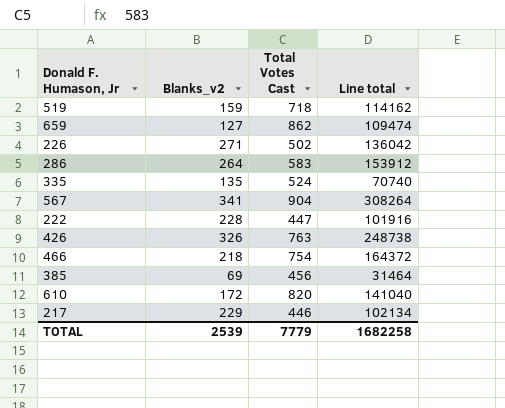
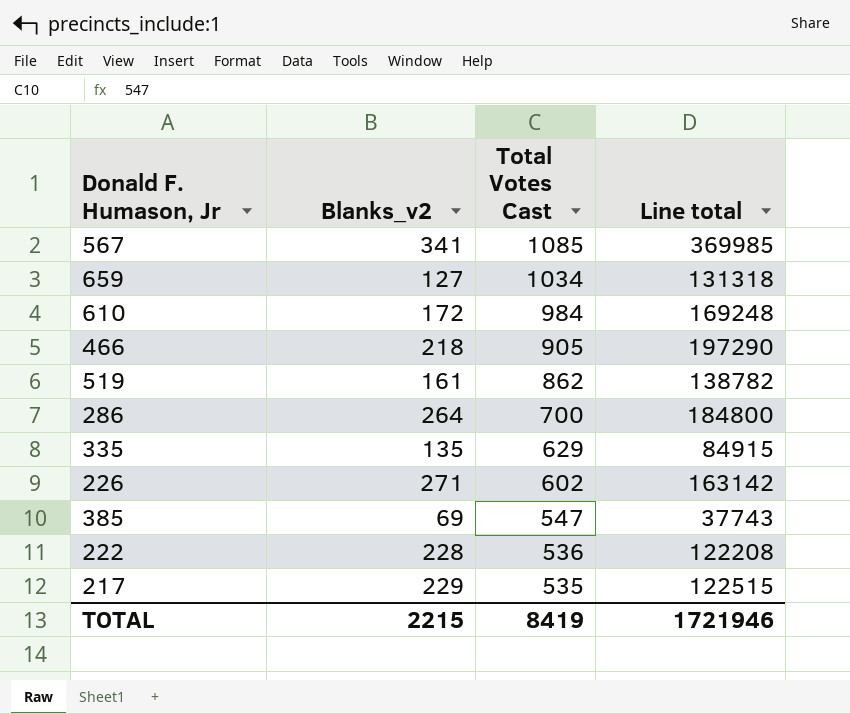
row order: none -> Total Votes Cast descending
row 426: 326 | 763 | 248738 -> none
567 | Total Votes Cast: 904 -> 1085
567 | Line total: 308264 -> 369985
659 | Total Votes Cast: 862 -> 1034
659 | Line total: 109474 -> 131318
610 | Total Votes Cast: 820 -> 984
610 | Line total: 141040 -> 169248
466 | Total Votes Cast: 754 -> 905
466 | Line total: 164372 -> 197290
519 | Blanks_v2: 159 -> 161
519 | Total Votes Cast: 718 -> 862
519 | Line total: 114162 -> 138782
286 | Total Votes Cast: 583 -> 700
286 | Line total: 153912 -> 184800
335 | Total Votes Cast: 524 -> 629
335 | Line total: 70740 -> 84915
226 | Total Votes Cast: 502 -> 602
226 | Line total: 136042 -> 163142
385 | Total Votes Cast: 456 -> 547
385 | Line total: 31464 -> 37743
222 | Total Votes Cast: 447 -> 536
222 | Line total: 101916 -> 122208
217 | Total Votes Cast: 446 -> 535
217 | Line total: 102134 -> 122515
TOTAL | Blanks_v2: 2539 -> 2215
TOTAL | Total Votes Cast: 7779 -> 8419
TOTAL | Line total: 1682258 -> 1721946

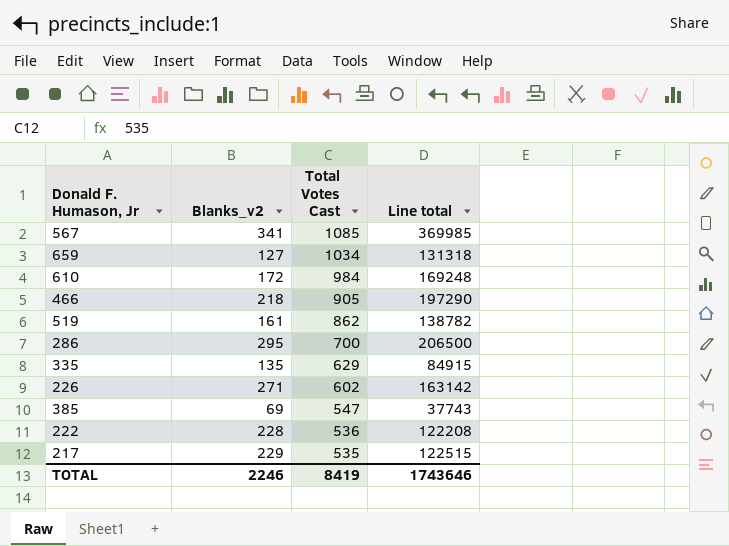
286 | Blanks_v2: 264 -> 295
286 | Line total: 184800 -> 206500
TOTAL | Blanks_v2: 2215 -> 2246
TOTAL | Line total: 1721946 -> 1743646

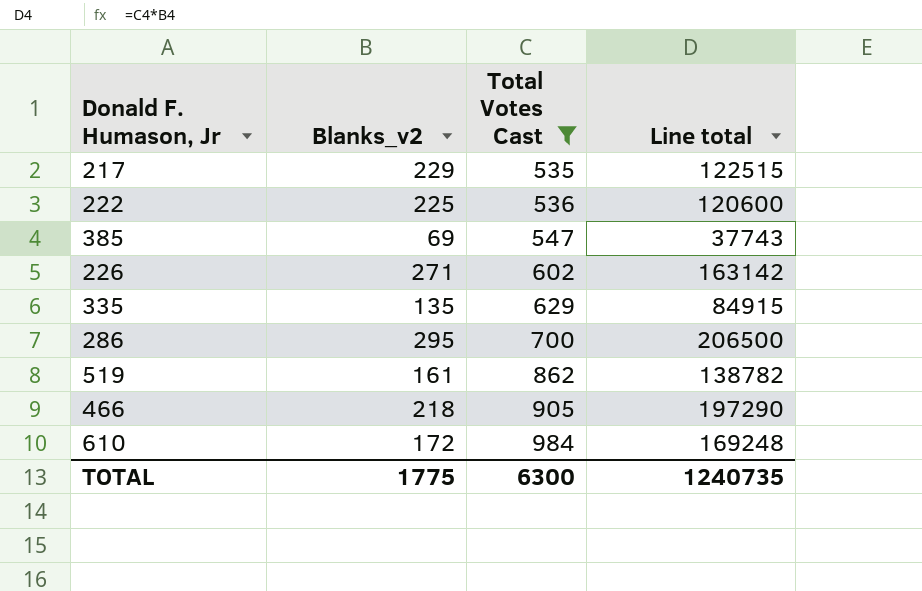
filter: none -> Total Votes Cast <= 984
row order: Total Votes Cast descending -> Total Votes Cast ascending
222 | Blanks_v2: 228 -> 225
222 | Line total: 122208 -> 120600
TOTAL | Blanks_v2: 2246 -> 1775
TOTAL | Total Votes Cast: 8419 -> 6300
TOTAL | Line total: 1743646 -> 1240735

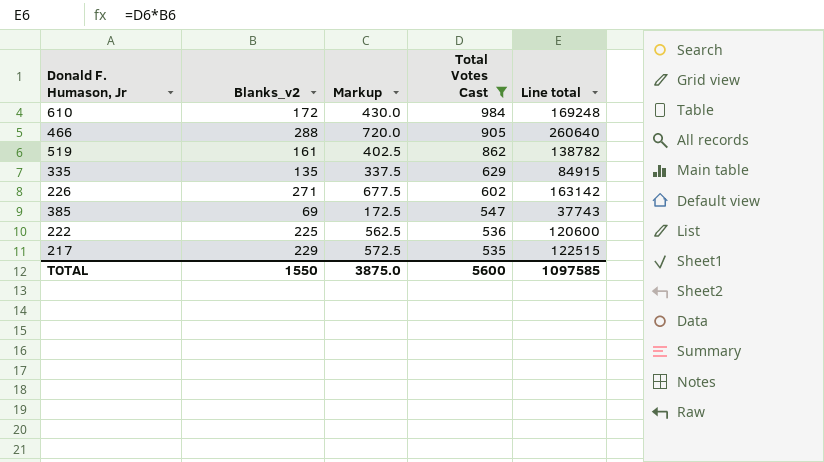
row order: Total Votes Cast ascending -> Total Votes Cast descending
column Markup | formula: none -> [Blanks_v2] * 2.5
row 286: 295 | 700 | 206500 -> none
466 | Blanks_v2: 218 -> 288
466 | Line total: 197290 -> 260640
TOTAL | Blanks_v2: 1775 -> 1550
TOTAL | Total Votes Cast: 6300 -> 5600
TOTAL | Line total: 1240735 -> 1097585

